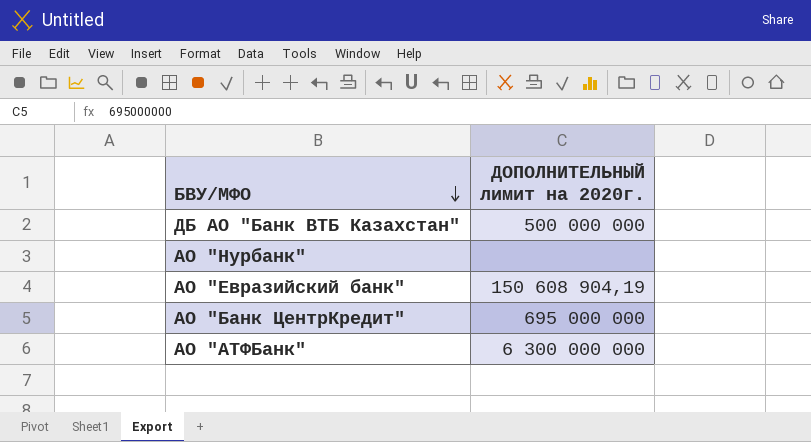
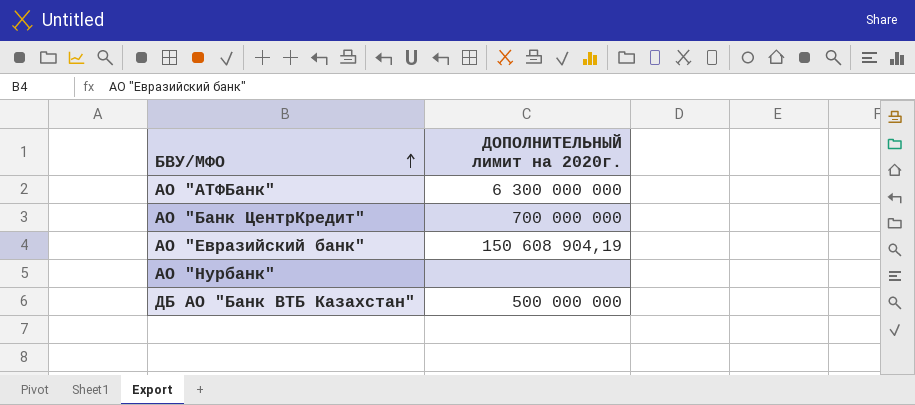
row order: БВУ/МФО descending -> БВУ/МФО ascending
АО "Банк ЦентрКредит" | ДОПОЛНИТЕЛЬНЫЙ лимит на 2020г.: 695 000 000 -> 700 000 000

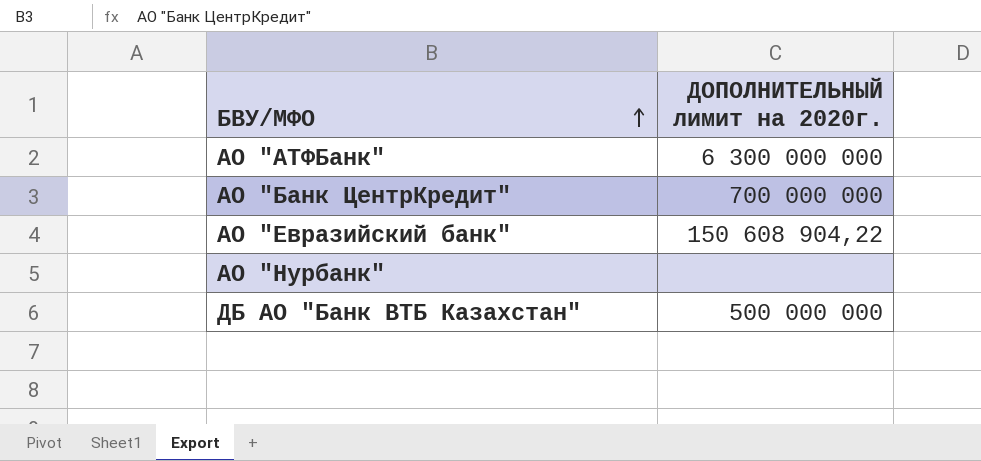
АО "Евразийский банк" | ДОПОЛНИТЕЛЬНЫЙ лимит на 2020г.: 150 608 904,19 -> 150 608 904,22

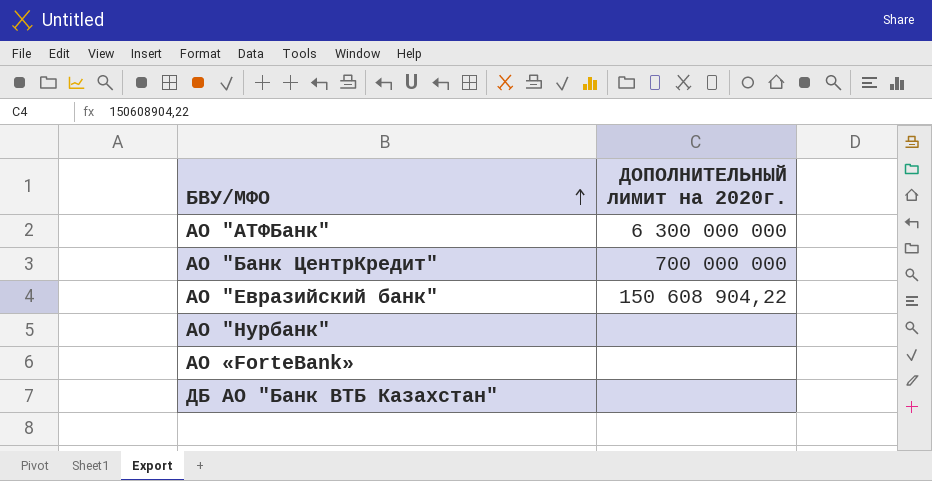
row АО «ForteBank»: none -> none
ДБ АО "Банк ВТБ Казахстан" | ДОПОЛНИТЕЛЬНЫЙ лимит на 2020г.: 500 000 000 -> none

